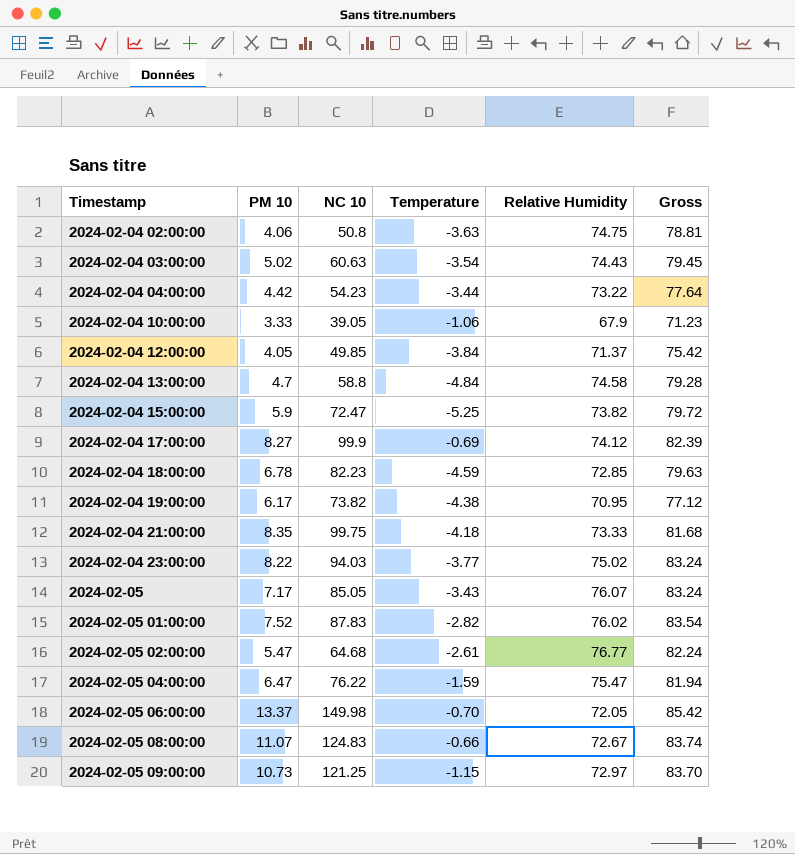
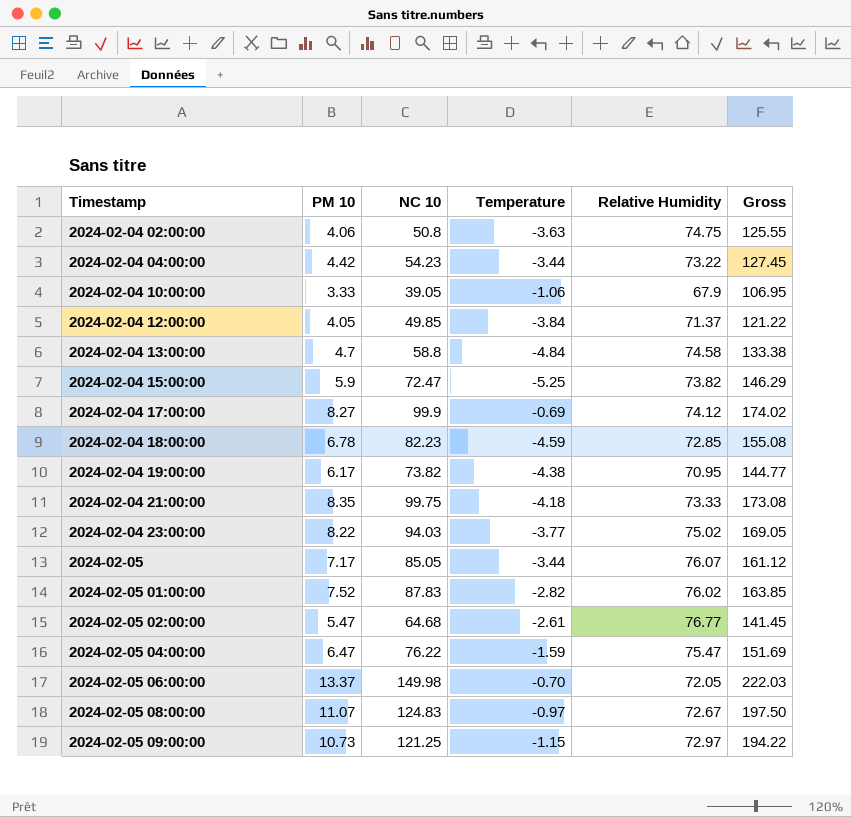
column Gross | formula: [PM 10] + [Relative Humidity] -> [NC 10] + [Relative Humidity]
row 2024-02-04 03:00:00: 5.02 | 60.63 | -3.54 | 74.43 | 79.45 -> none
2024-02-05 | Temperature: -3.43 -> -3.44
2024-02-05 08:00:00 | Temperature: -0.66 -> -0.97

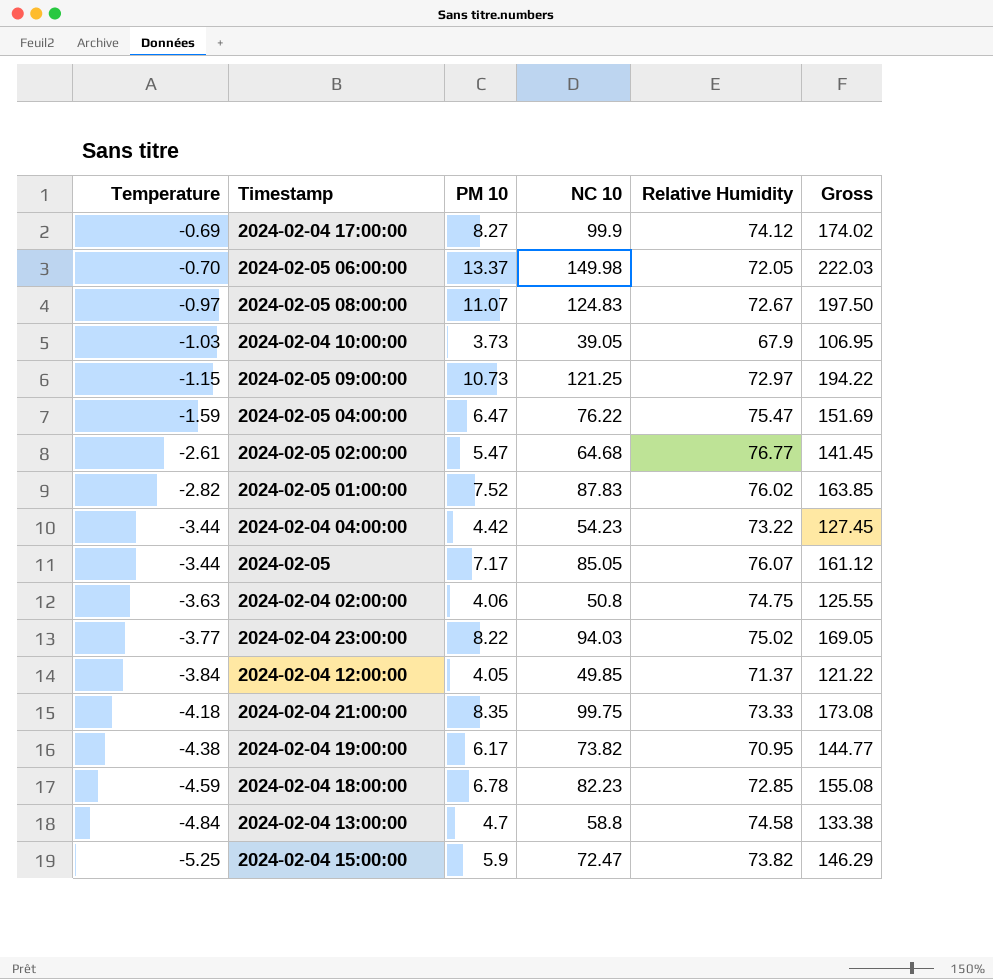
row order: Timestamp ascending -> Temperature descending
column Temperature | position: 4 -> 1
2024-02-04 10:00:00 | Temperature: -1.06 -> -1.03
2024-02-04 10:00:00 | PM 10: 3.33 -> 3.73

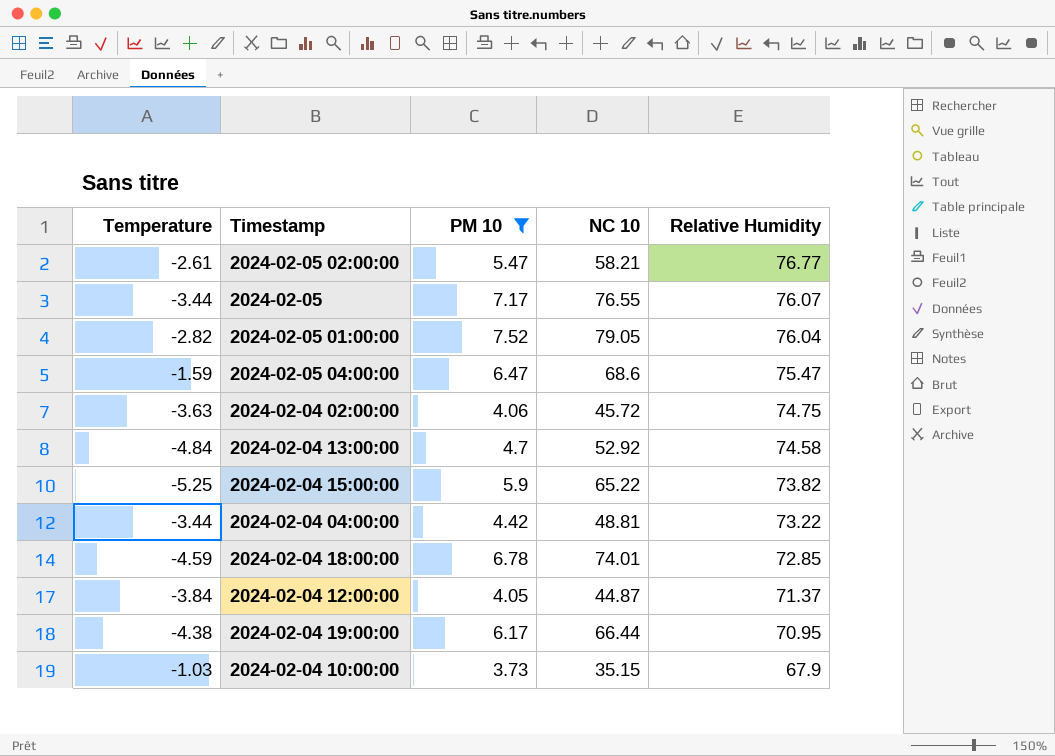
filter: none -> PM 10 <= 7.52
row order: Temperature descending -> Relative Humidity descending
column Gross | formula: [NC 10] + [Relative Humidity] -> none
2024-02-05 02:00:00 | NC 10: 64.68 -> 58.21
2024-02-05 | NC 10: 85.05 -> 76.55
2024-02-05 01:00:00 | NC 10: 87.83 -> 79.05
2024-02-05 01:00:00 | Relative Humidity: 76.02 -> 76.04
2024-02-05 04:00:00 | NC 10: 76.22 -> 68.6
2024-02-04 02:00:00 | NC 10: 50.8 -> 45.72
2024-02-04 13:00:00 | NC 10: 58.8 -> 52.92
2024-02-04 15:00:00 | NC 10: 72.47 -> 65.22
2024-02-04 04:00:00 | NC 10: 54.23 -> 48.81
2024-02-04 18:00:00 | NC 10: 82.23 -> 74.01
2024-02-04 12:00:00 | NC 10: 49.85 -> 44.87
2024-02-04 19:00:00 | NC 10: 73.82 -> 66.44
2024-02-04 10:00:00 | NC 10: 39.05 -> 35.15

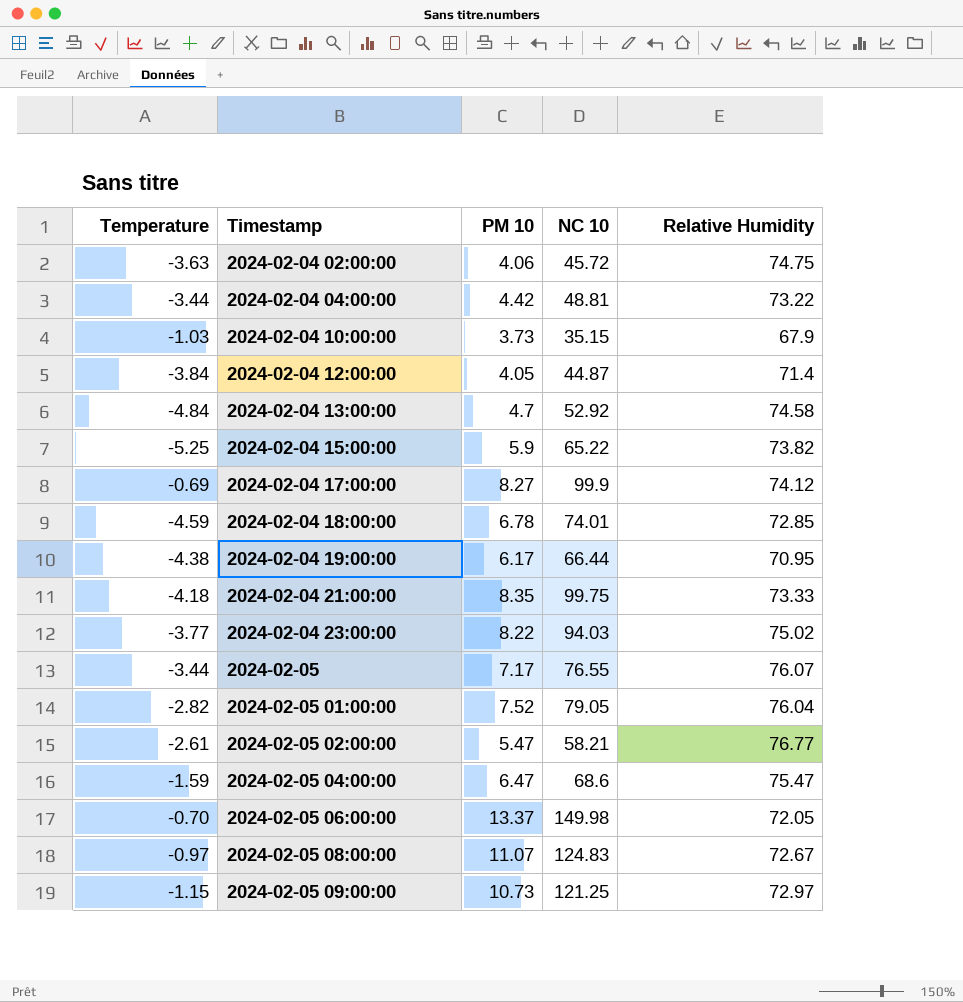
filter: PM 10 <= 7.52 -> none
row order: Relative Humidity descending -> Timestamp ascending
2024-02-04 12:00:00 | Relative Humidity: 71.37 -> 71.4

